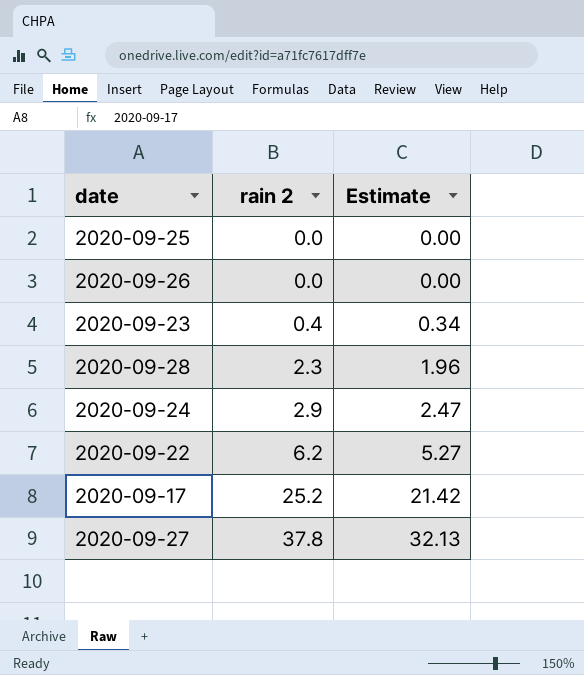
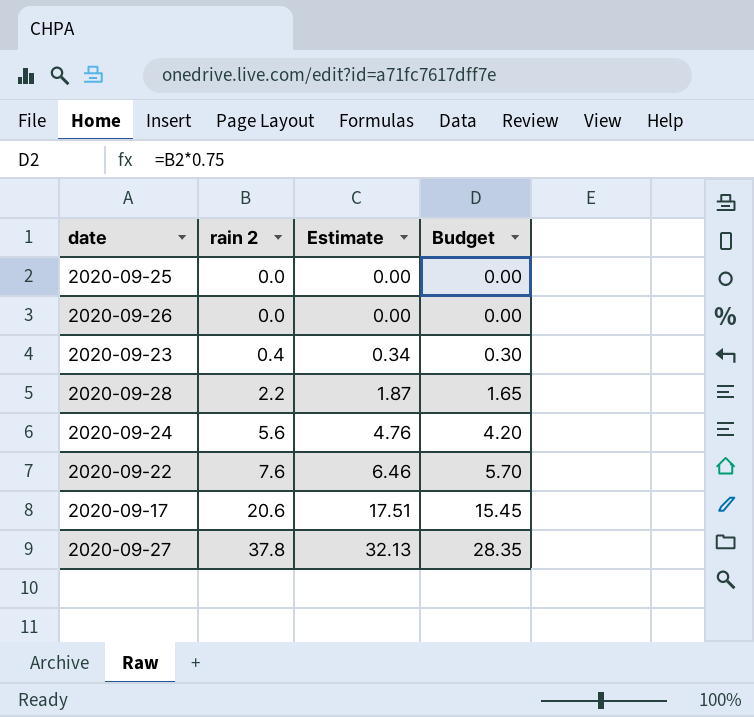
column Budget | formula: none -> [rain 2] * 0.75
2020-09-28 | rain 2: 2.3 -> 2.2
2020-09-28 | Estimate: 1.96 -> 1.87
2020-09-24 | rain 2: 2.9 -> 5.6
2020-09-24 | Estimate: 2.47 -> 4.76
2020-09-22 | rain 2: 6.2 -> 7.6
2020-09-22 | Estimate: 5.27 -> 6.46
2020-09-17 | rain 2: 25.2 -> 20.6
2020-09-17 | Estimate: 21.42 -> 17.51

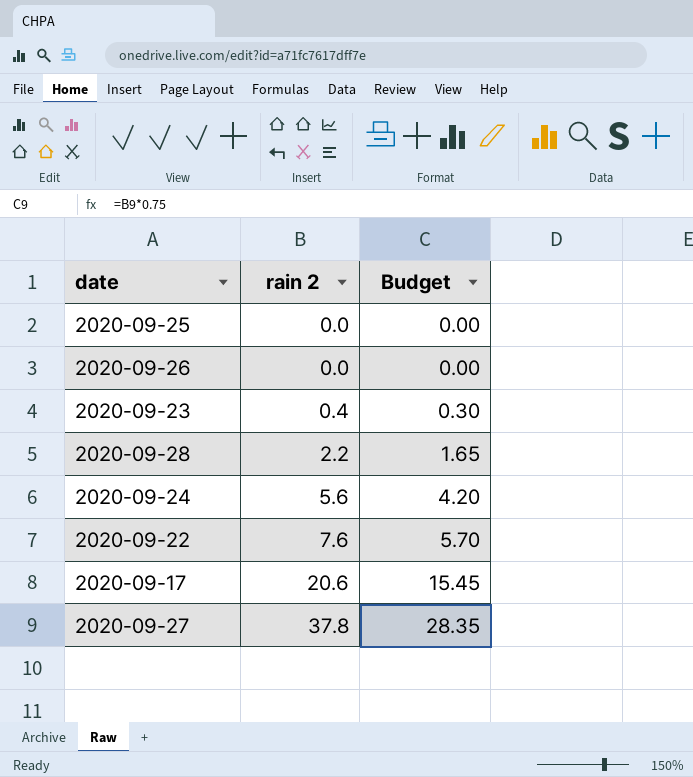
column Estimate | formula: [rain 2] * 0.85 -> none

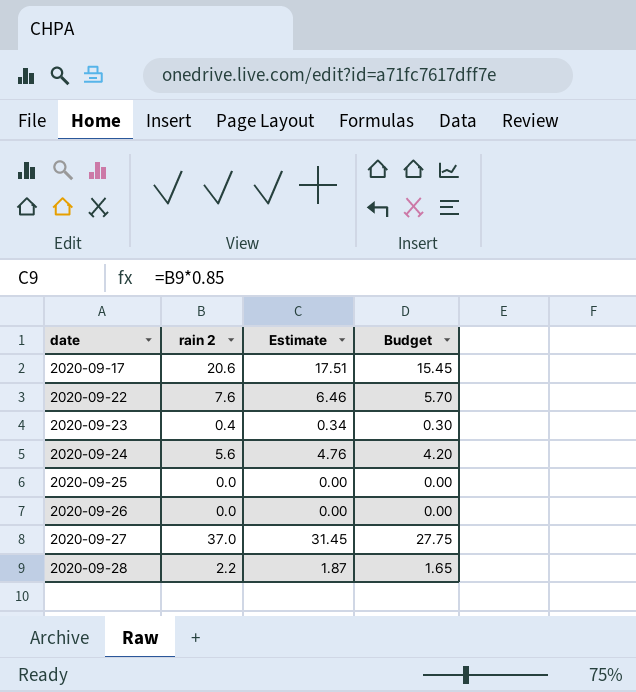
row order: rain 2 ascending -> date ascending
column Estimate | formula: none -> [rain 2] * 0.85
2020-09-27 | rain 2: 37.8 -> 37.0
2020-09-27 | Budget: 28.35 -> 27.75

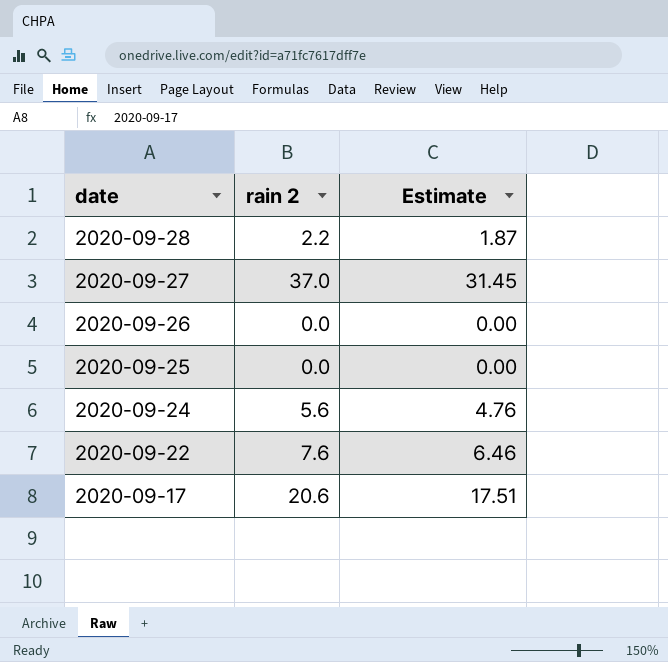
row order: date ascending -> date descending
column Budget | formula: [rain 2] * 0.75 -> none
row 2020-09-23: 0.4 | 0.34 | 0.30 -> none

